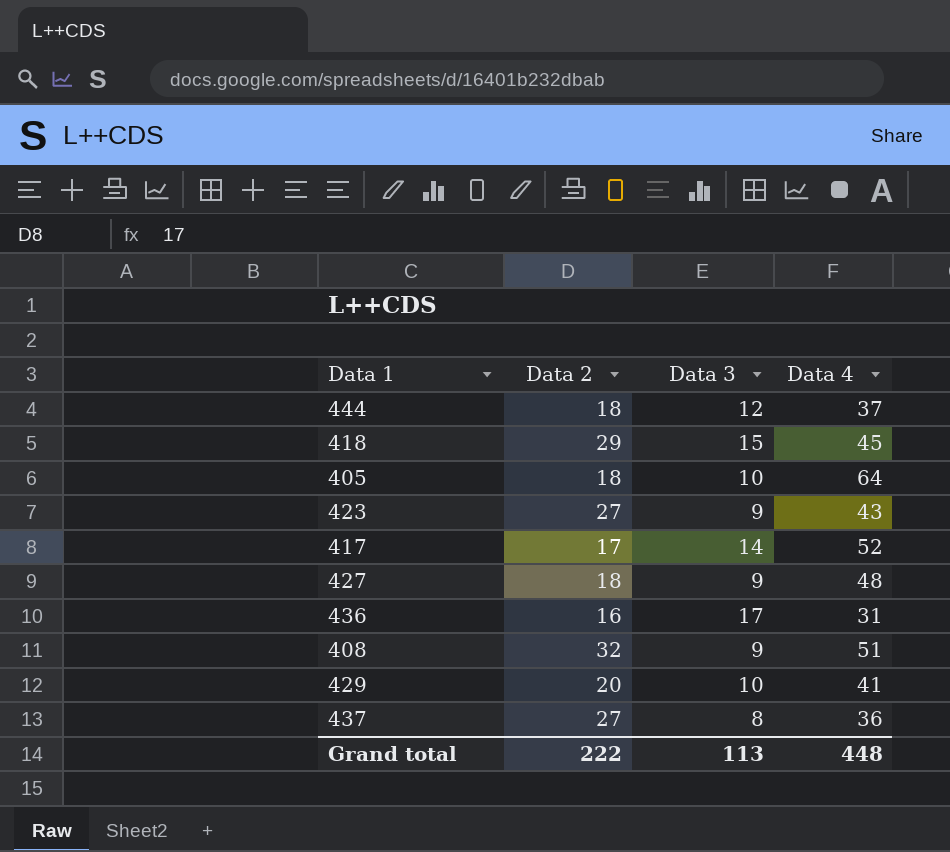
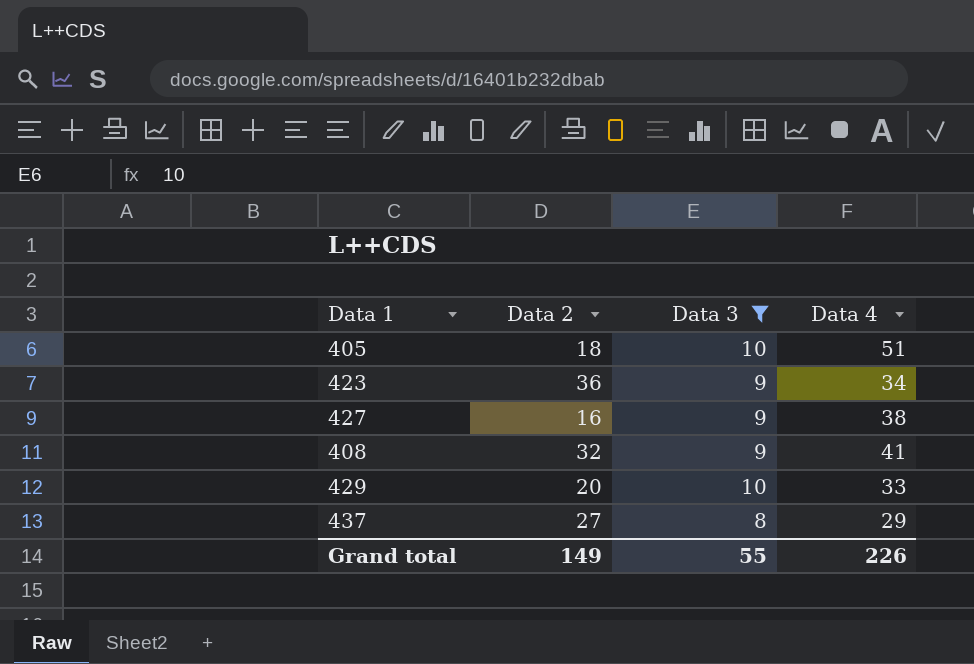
filter: none -> Data 3 <= 10
405 | Data 4: 64 -> 51
423 | Data 2: 27 -> 36
423 | Data 4: 43 -> 34
427 | Data 2: 18 -> 16
427 | Data 4: 48 -> 38
408 | Data 4: 51 -> 41
429 | Data 4: 41 -> 33
437 | Data 4: 36 -> 29
Grand total | Data 2: 222 -> 149
Grand total | Data 3: 113 -> 55
Grand total | Data 4: 448 -> 226

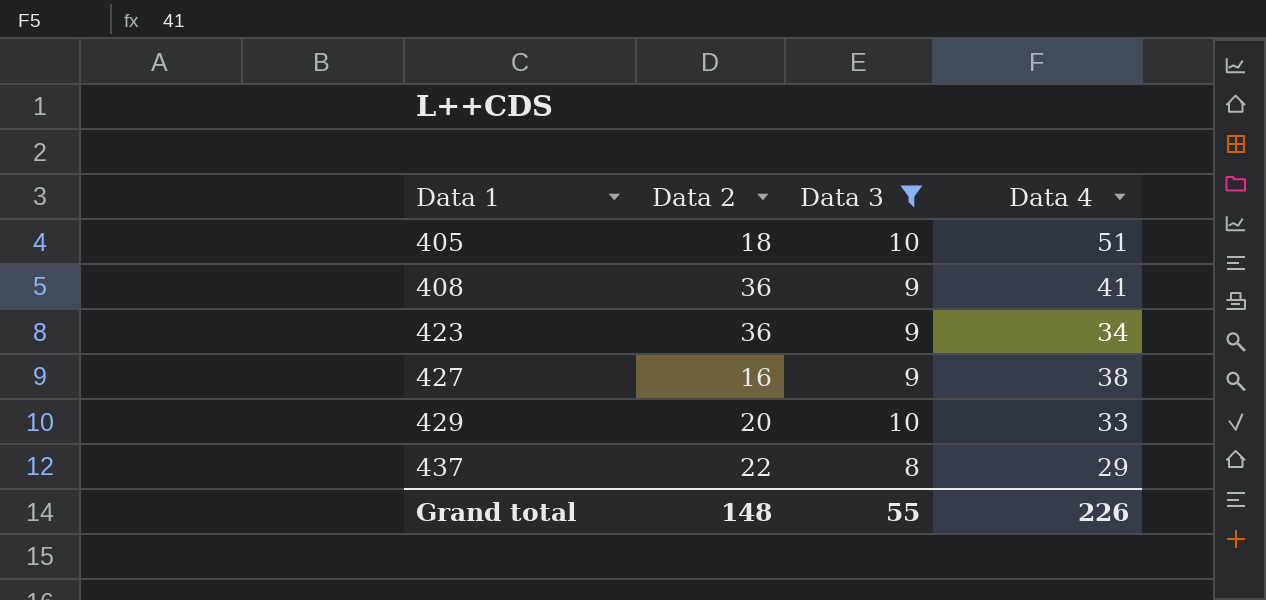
row order: none -> Data 1 ascending
408 | Data 2: 32 -> 36
437 | Data 2: 27 -> 22
Grand total | Data 2: 149 -> 148

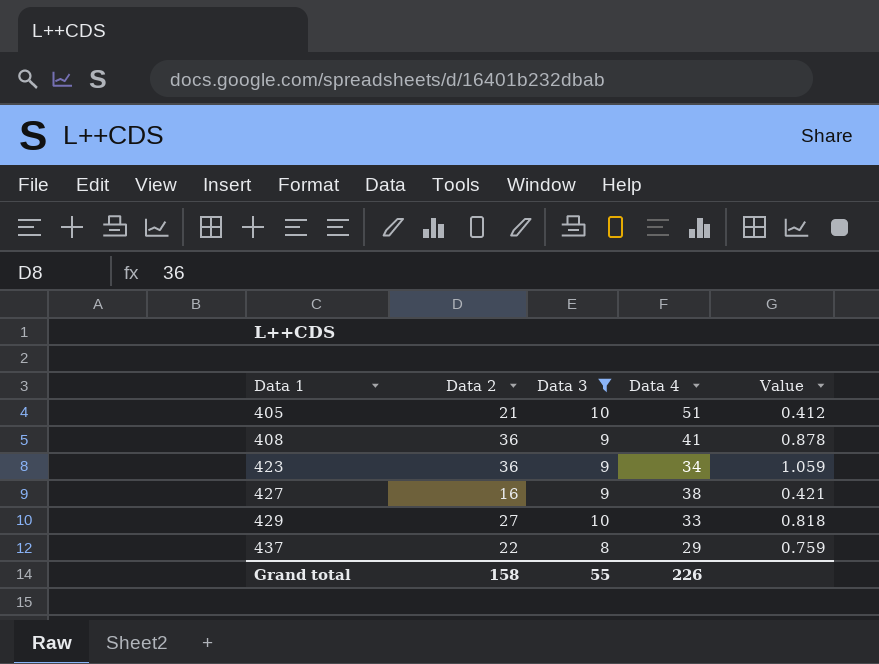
column Value | formula: none -> [Data 2] / [Data 4]
405 | Data 2: 18 -> 21
429 | Data 2: 20 -> 27
Grand total | Data 2: 148 -> 158

